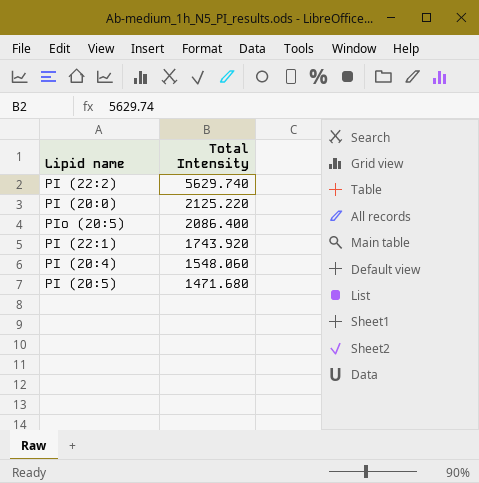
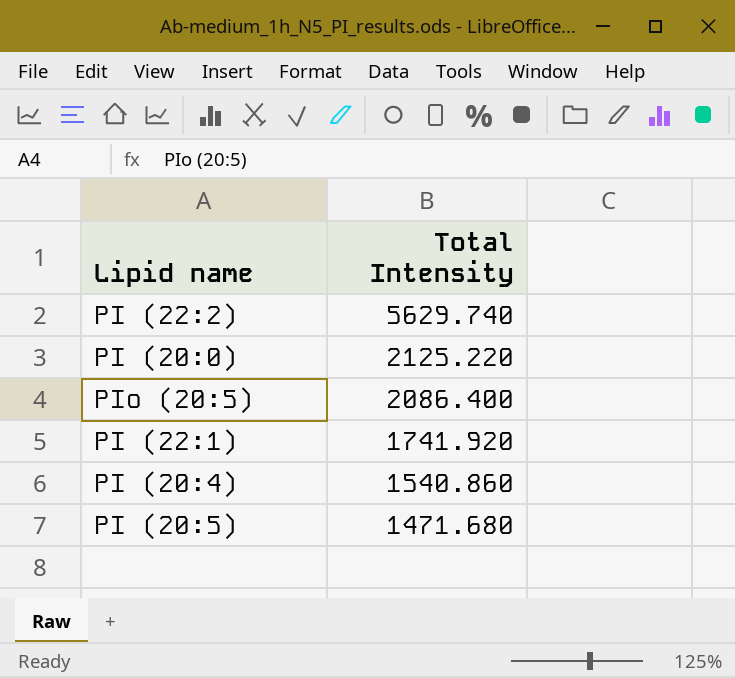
PI (22:1) | Total Intensity: 1743.920 -> 1741.920
PI (20:4) | Total Intensity: 1548.060 -> 1540.860

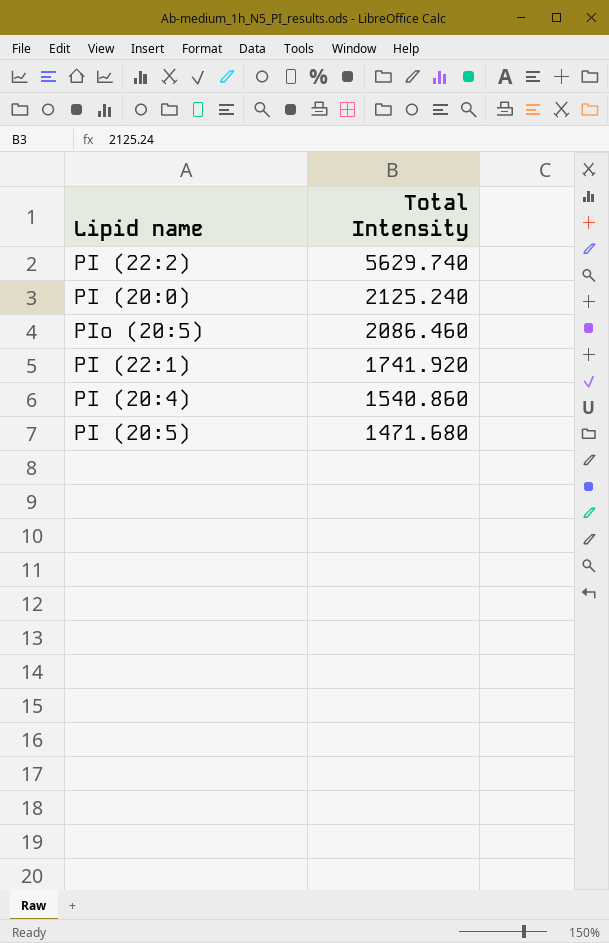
PI (20:0) | Total Intensity: 2125.220 -> 2125.240
PIo (20:5) | Total Intensity: 2086.400 -> 2086.460

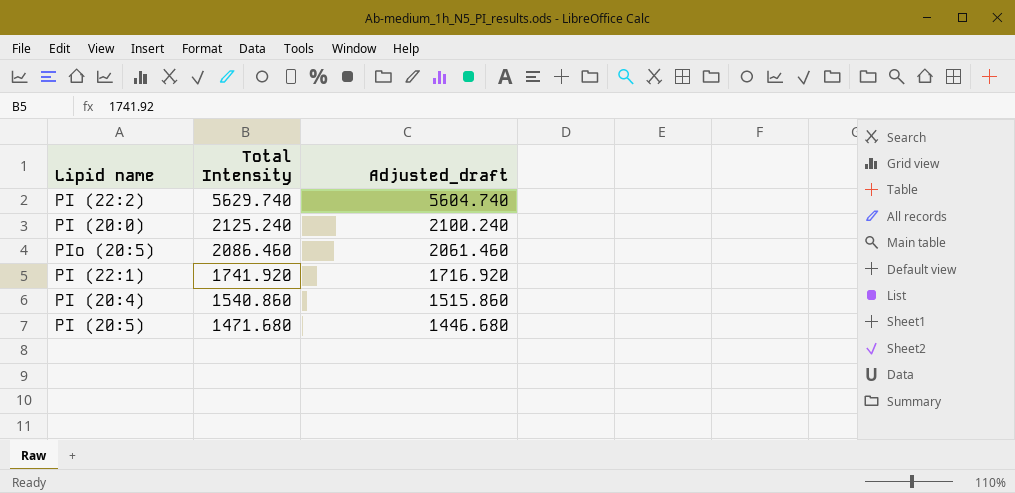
column Adjusted_draft | formula: none -> [Total Intensity] - 25

